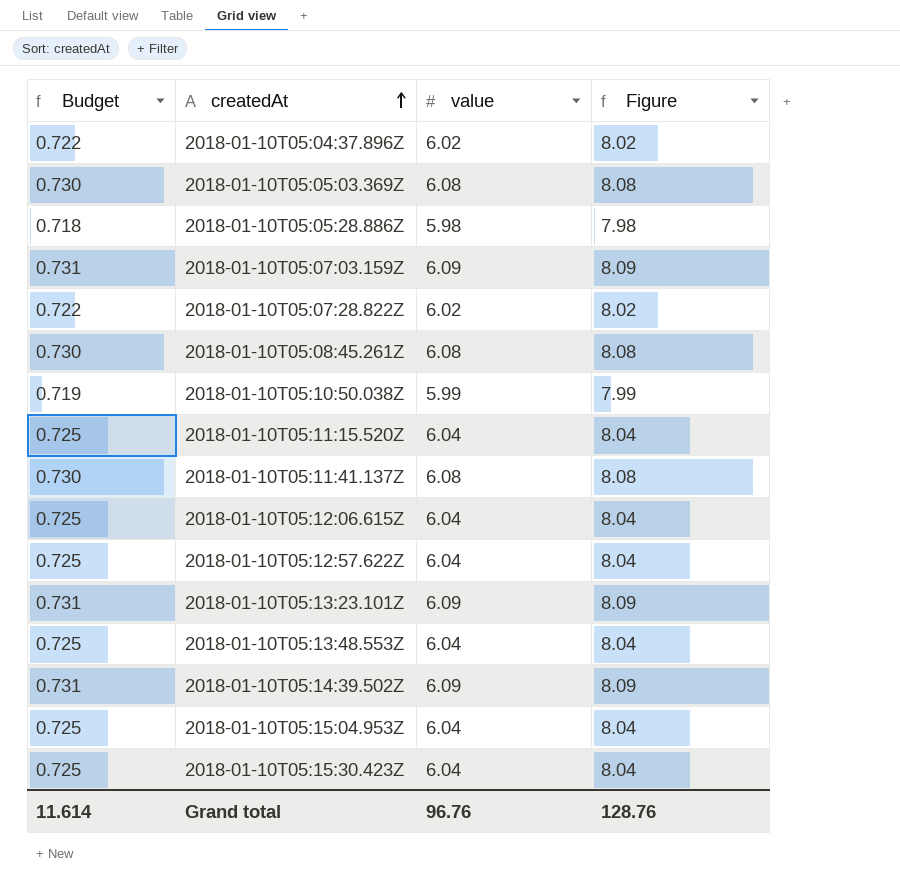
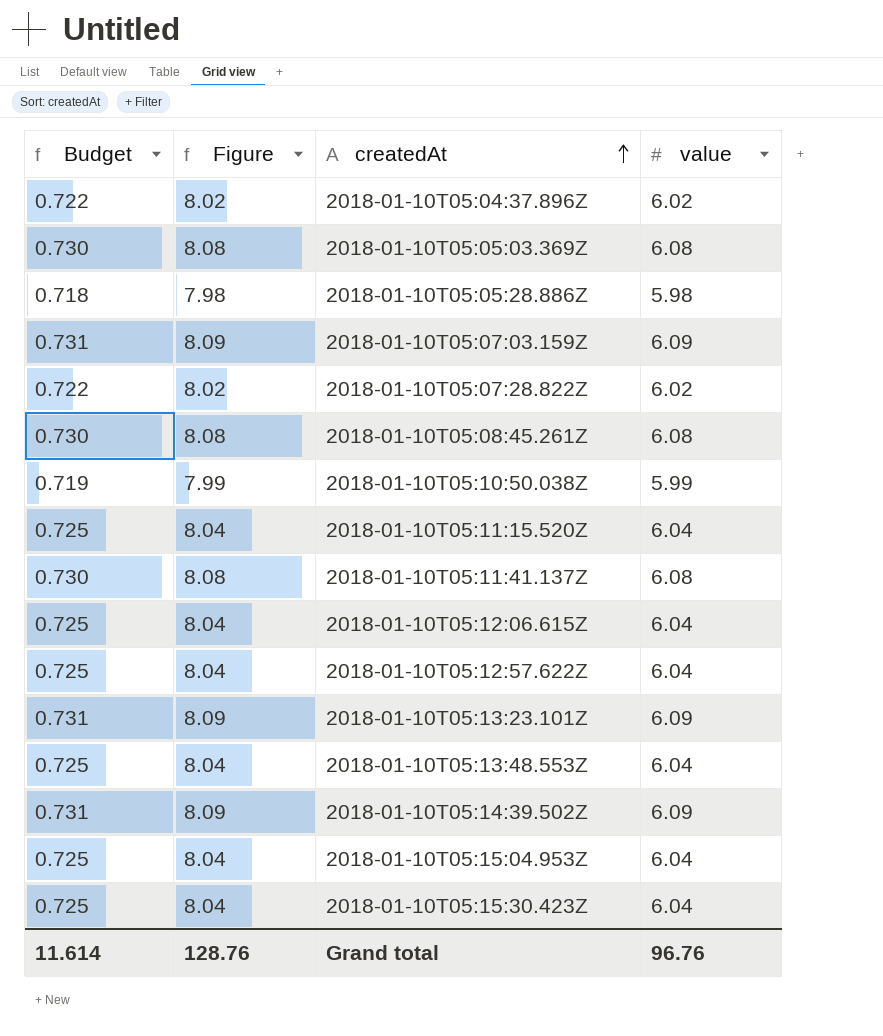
column Figure | position: 4 -> 2

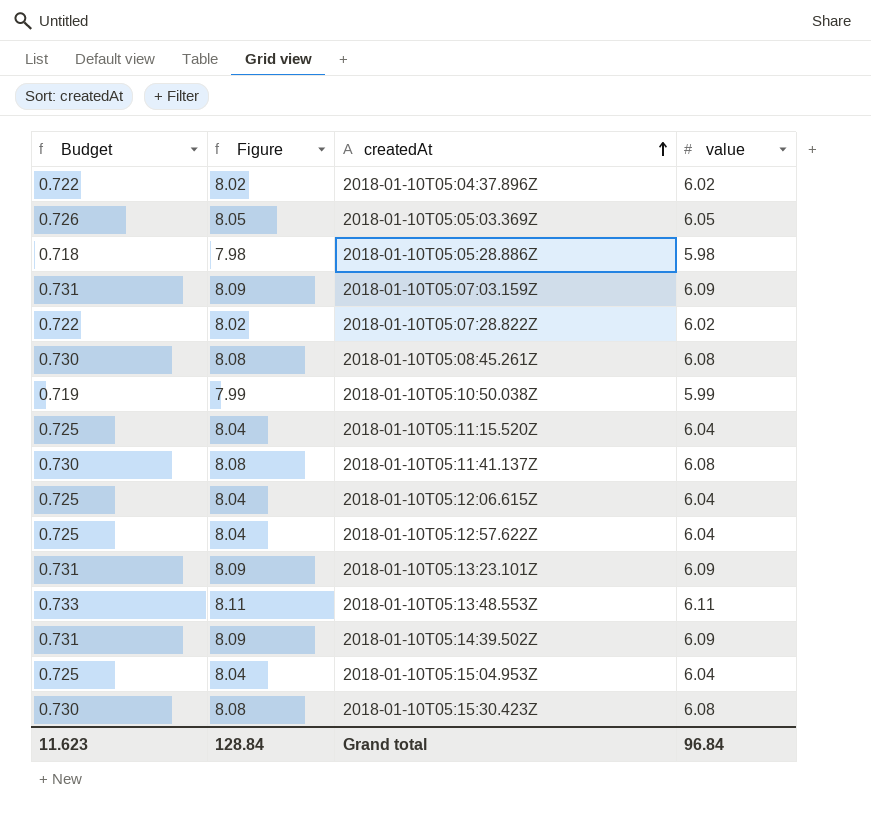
2018-01-10T05:05:03.369Z | Budget: 0.730 -> 0.726
2018-01-10T05:05:03.369Z | Figure: 8.08 -> 8.05
2018-01-10T05:05:03.369Z | value: 6.08 -> 6.05
2018-01-10T05:13:48.553Z | Budget: 0.725 -> 0.733
2018-01-10T05:13:48.553Z | Figure: 8.04 -> 8.11
2018-01-10T05:13:48.553Z | value: 6.04 -> 6.11
2018-01-10T05:15:30.423Z | Budget: 0.725 -> 0.730
2018-01-10T05:15:30.423Z | Figure: 8.04 -> 8.08
2018-01-10T05:15:30.423Z | value: 6.04 -> 6.08
Grand total | Budget: 11.614 -> 11.623
Grand total | Figure: 128.76 -> 128.84
Grand total | value: 96.76 -> 96.84

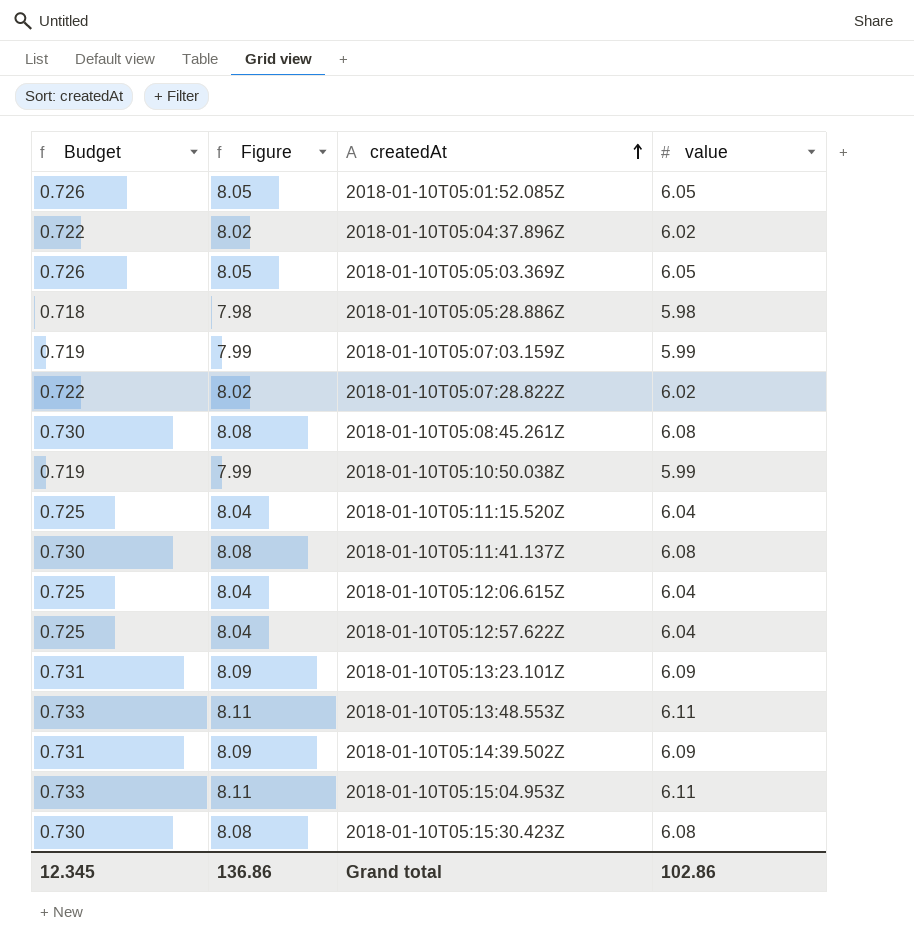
row 2018-01-10T05:01:52.085Z: none -> 0.726 | 8.05 | 6.05
2018-01-10T05:07:03.159Z | Budget: 0.731 -> 0.719
2018-01-10T05:07:03.159Z | Figure: 8.09 -> 7.99
2018-01-10T05:07:03.159Z | value: 6.09 -> 5.99
2018-01-10T05:15:04.953Z | Budget: 0.725 -> 0.733
2018-01-10T05:15:04.953Z | Figure: 8.04 -> 8.11
2018-01-10T05:15:04.953Z | value: 6.04 -> 6.11
Grand total | Budget: 11.623 -> 12.345
Grand total | Figure: 128.84 -> 136.86
Grand total | value: 96.84 -> 102.86

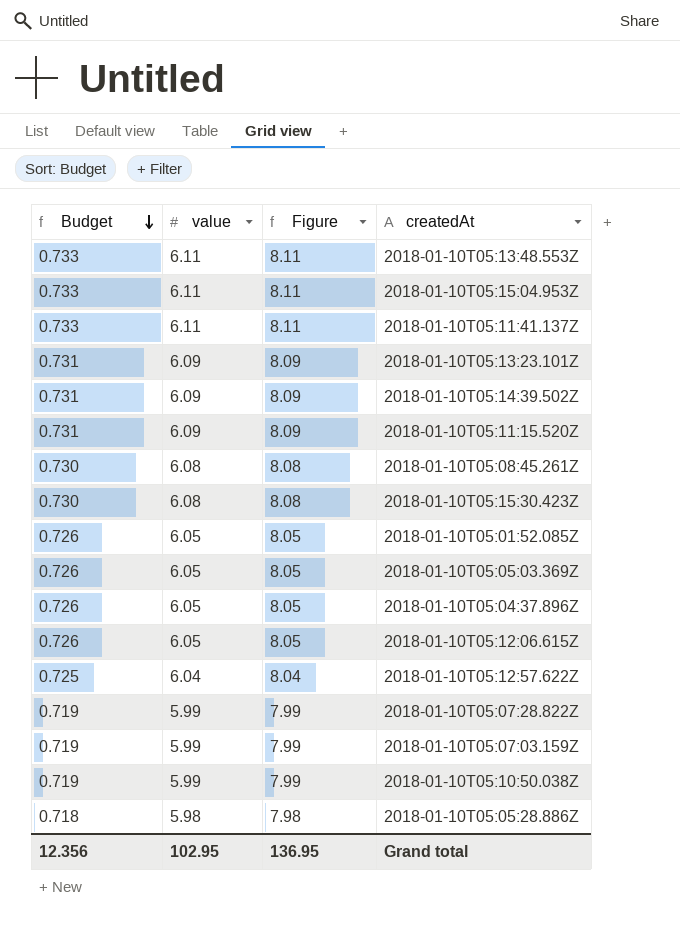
row order: createdAt ascending -> Budget descending
column value | position: 4 -> 2
2018-01-10T05:11:41.137Z | Budget: 0.730 -> 0.733
2018-01-10T05:11:41.137Z | value: 6.08 -> 6.11
2018-01-10T05:11:41.137Z | Figure: 8.08 -> 8.11
2018-01-10T05:11:15.520Z | Budget: 0.725 -> 0.731
2018-01-10T05:11:15.520Z | value: 6.04 -> 6.09
2018-01-10T05:11:15.520Z | Figure: 8.04 -> 8.09
2018-01-10T05:04:37.896Z | Budget: 0.722 -> 0.726
2018-01-10T05:04:37.896Z | value: 6.02 -> 6.05
2018-01-10T05:04:37.896Z | Figure: 8.02 -> 8.05
2018-01-10T05:12:06.615Z | Budget: 0.725 -> 0.726
2018-01-10T05:12:06.615Z | value: 6.04 -> 6.05
2018-01-10T05:12:06.615Z | Figure: 8.04 -> 8.05
2018-01-10T05:07:28.822Z | Budget: 0.722 -> 0.719
2018-01-10T05:07:28.822Z | value: 6.02 -> 5.99
2018-01-10T05:07:28.822Z | Figure: 8.02 -> 7.99
Grand total | Budget: 12.345 -> 12.356
Grand total | value: 102.86 -> 102.95
Grand total | Figure: 136.86 -> 136.95

